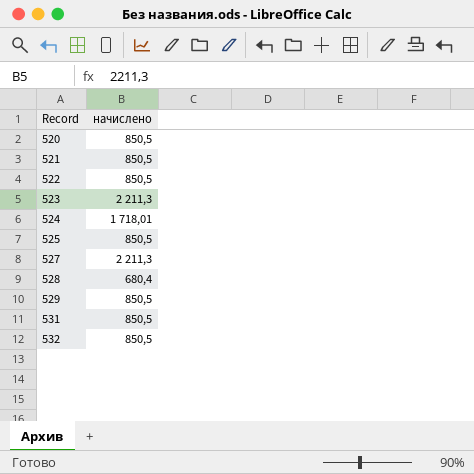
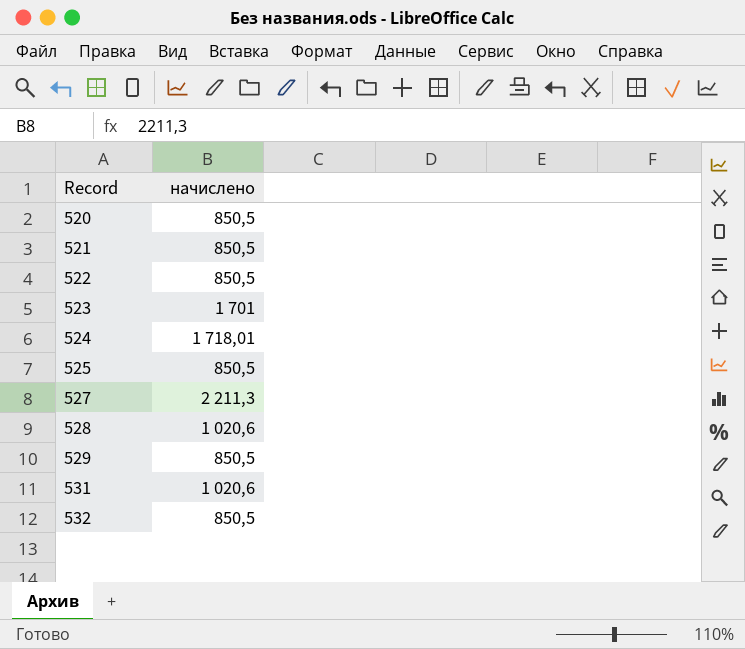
523 | начислено: 2 211,3 -> 1 701
528 | начислено: 680,4 -> 1 020,6
531 | начислено: 850,5 -> 1 020,6

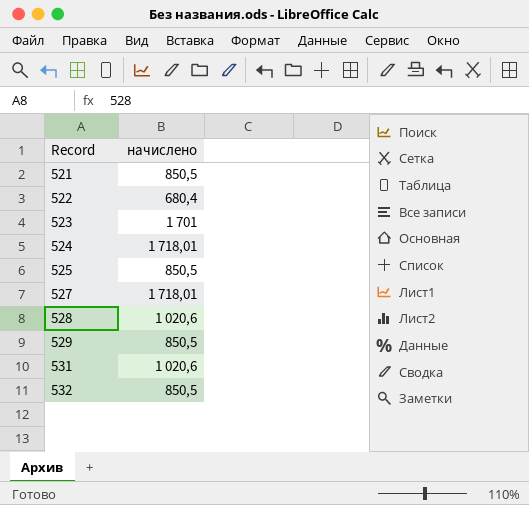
row 520: 850,5 -> none
522 | начислено: 850,5 -> 680,4
527 | начислено: 2 211,3 -> 1 718,01

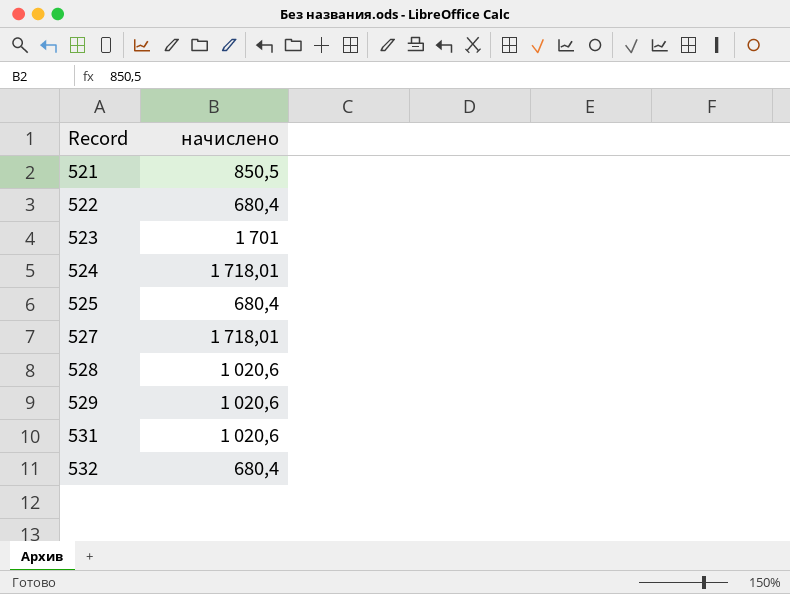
525 | начислено: 850,5 -> 680,4
529 | начислено: 850,5 -> 1 020,6
532 | начислено: 850,5 -> 680,4

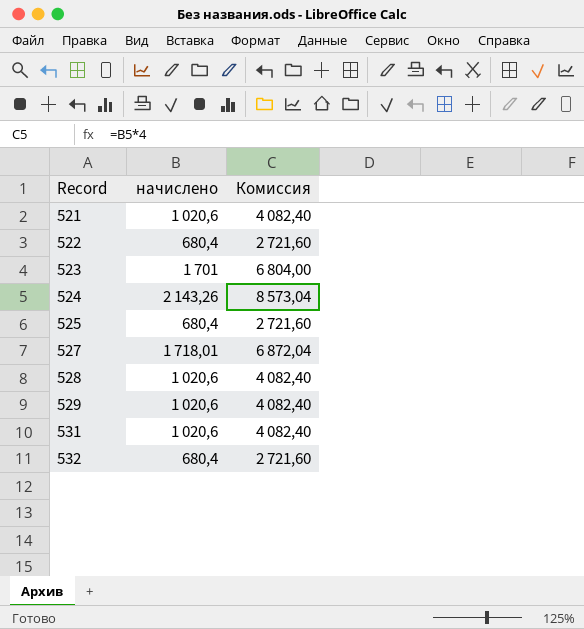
column Комиссия | formula: none -> [начислено] * 4
521 | начислено: 850,5 -> 1 020,6
524 | начислено: 1 718,01 -> 2 143,26

